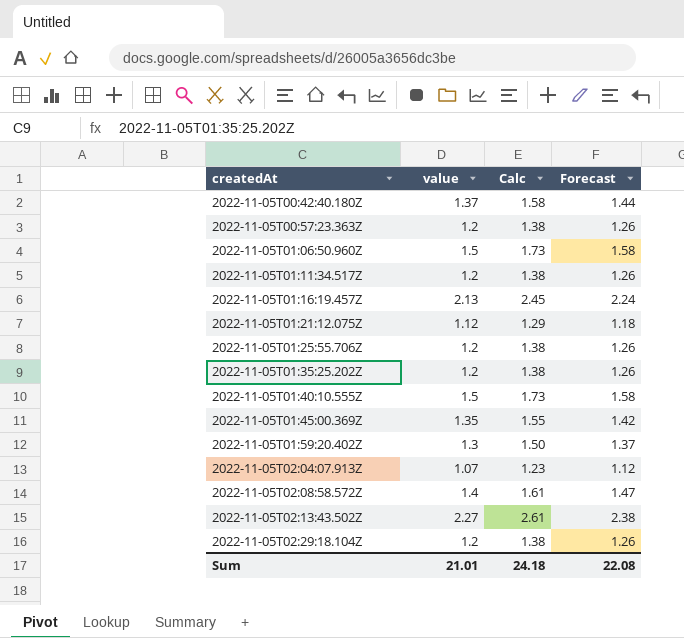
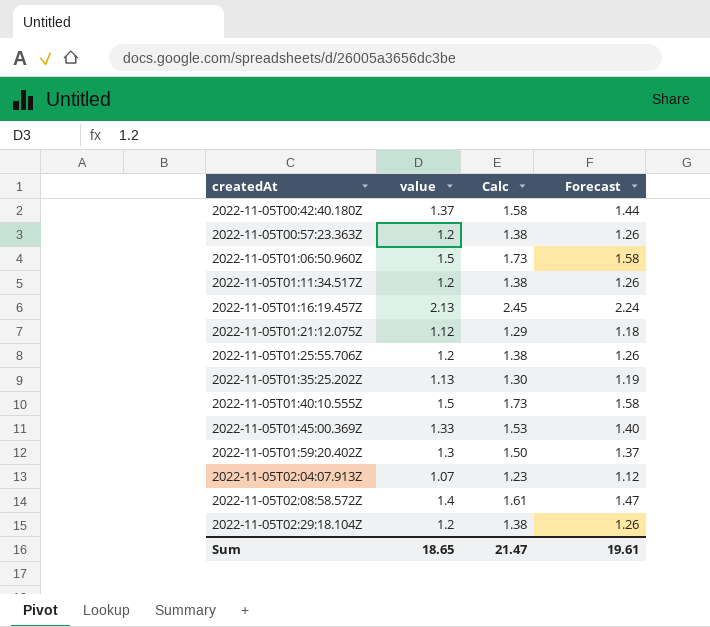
row 2022-11-05T02:13:43.502Z: 2.27 | 2.61 | 2.38 -> none
2022-11-05T01:35:25.202Z | value: 1.2 -> 1.13
2022-11-05T01:35:25.202Z | Calc: 1.38 -> 1.30
2022-11-05T01:35:25.202Z | Forecast: 1.26 -> 1.19
2022-11-05T01:45:00.369Z | value: 1.35 -> 1.33
2022-11-05T01:45:00.369Z | Calc: 1.55 -> 1.53
2022-11-05T01:45:00.369Z | Forecast: 1.42 -> 1.40
Sum | value: 21.01 -> 18.65
Sum | Calc: 24.18 -> 21.47
Sum | Forecast: 22.08 -> 19.61

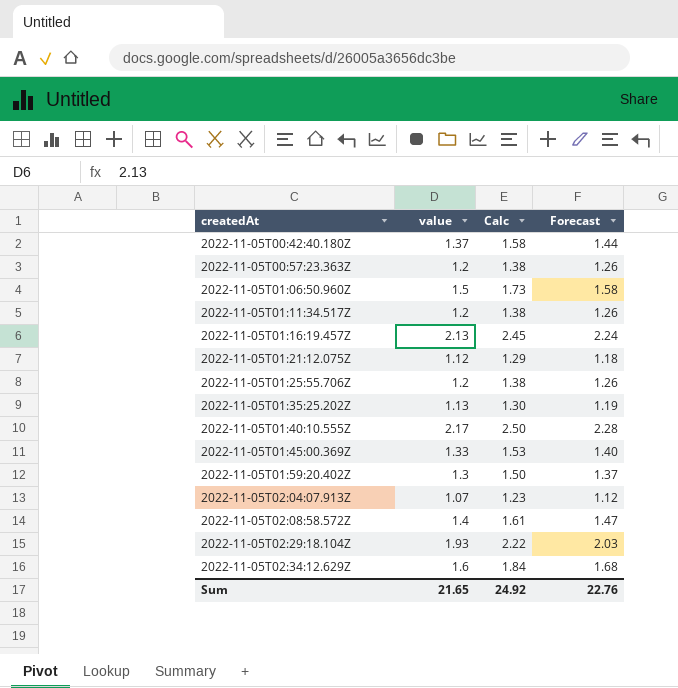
2022-11-05T01:40:10.555Z | value: 1.5 -> 2.17
2022-11-05T01:40:10.555Z | Calc: 1.73 -> 2.50
2022-11-05T01:40:10.555Z | Forecast: 1.58 -> 2.28
2022-11-05T02:29:18.104Z | value: 1.2 -> 1.93
2022-11-05T02:29:18.104Z | Calc: 1.38 -> 2.22
2022-11-05T02:29:18.104Z | Forecast: 1.26 -> 2.03
row 2022-11-05T02:34:12.629Z: none -> 1.6 | 1.84 | 1.68
Sum | value: 18.65 -> 21.65
Sum | Calc: 21.47 -> 24.92
Sum | Forecast: 19.61 -> 22.76

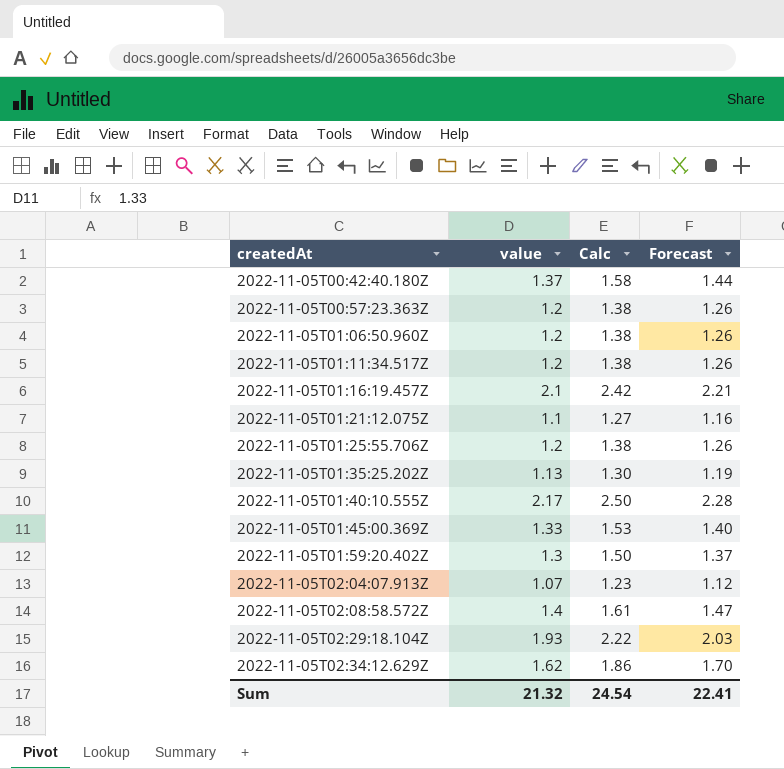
2022-11-05T01:06:50.960Z | value: 1.5 -> 1.2
2022-11-05T01:06:50.960Z | Calc: 1.73 -> 1.38
2022-11-05T01:06:50.960Z | Forecast: 1.58 -> 1.26
2022-11-05T01:16:19.457Z | value: 2.13 -> 2.1
2022-11-05T01:16:19.457Z | Calc: 2.45 -> 2.42
2022-11-05T01:16:19.457Z | Forecast: 2.24 -> 2.21
2022-11-05T01:21:12.075Z | value: 1.12 -> 1.1
2022-11-05T01:21:12.075Z | Calc: 1.29 -> 1.27
2022-11-05T01:21:12.075Z | Forecast: 1.18 -> 1.16
2022-11-05T02:34:12.629Z | value: 1.6 -> 1.62
2022-11-05T02:34:12.629Z | Calc: 1.84 -> 1.86
2022-11-05T02:34:12.629Z | Forecast: 1.68 -> 1.70
Sum | value: 21.65 -> 21.32
Sum | Calc: 24.92 -> 24.54
Sum | Forecast: 22.76 -> 22.41

